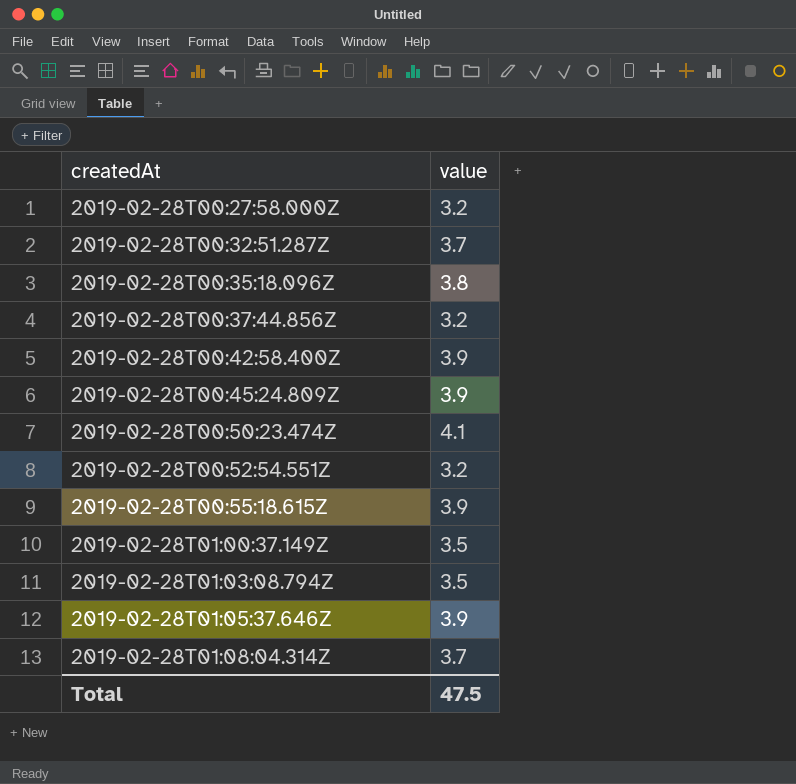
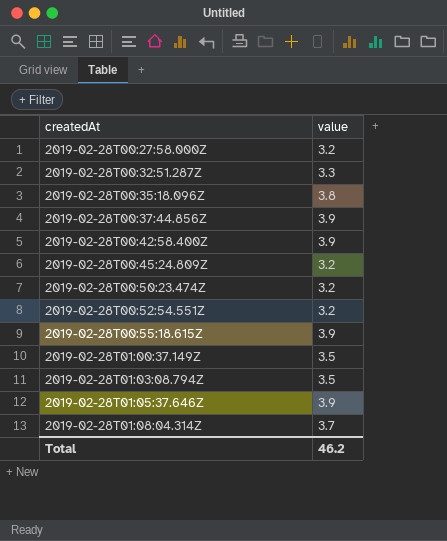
2019-02-28T00:32:51.287Z | value: 3.7 -> 3.3
2019-02-28T00:37:44.856Z | value: 3.2 -> 3.9
2019-02-28T00:45:24.809Z | value: 3.9 -> 3.2
2019-02-28T00:50:23.474Z | value: 4.1 -> 3.2
Total | value: 47.5 -> 46.2

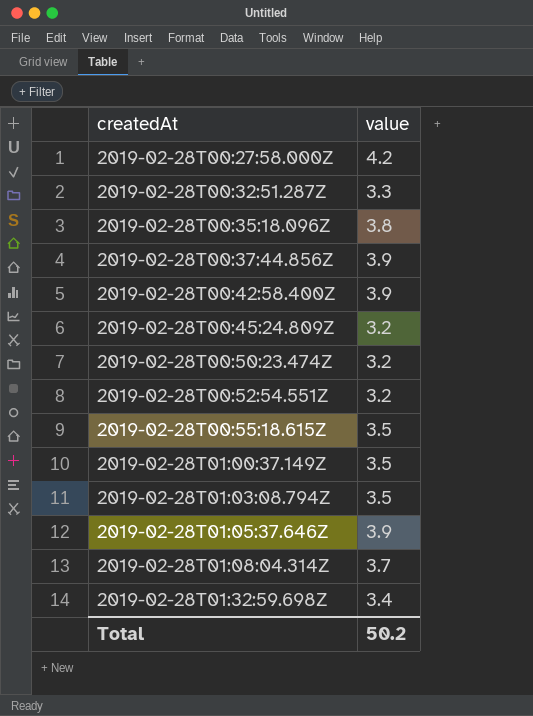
2019-02-28T00:27:58.000Z | value: 3.2 -> 4.2
2019-02-28T00:55:18.615Z | value: 3.9 -> 3.5
row 2019-02-28T01:32:59.698Z: none -> 3.4
Total | value: 46.2 -> 50.2

